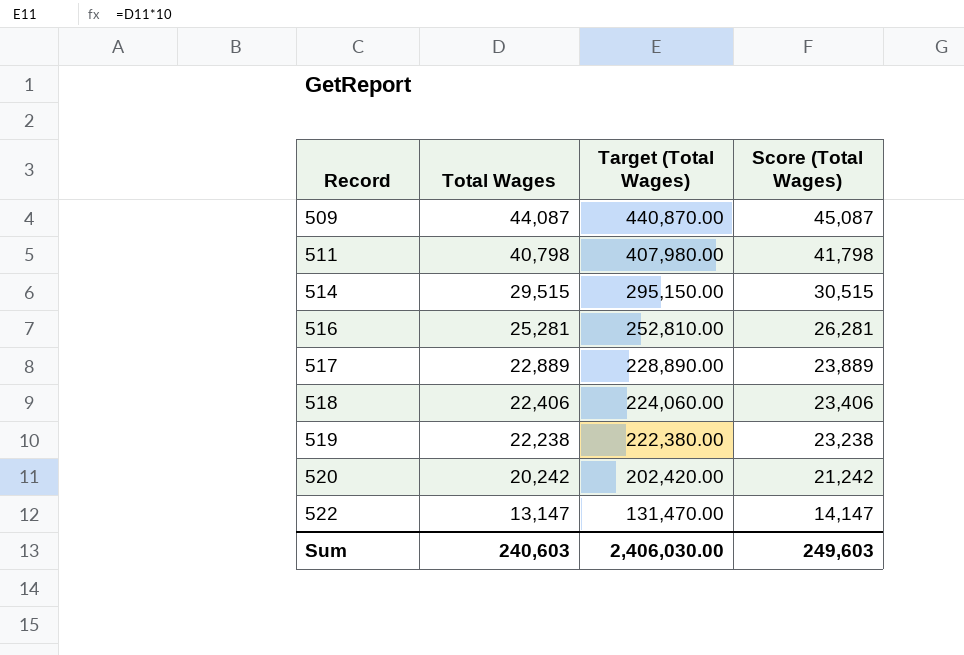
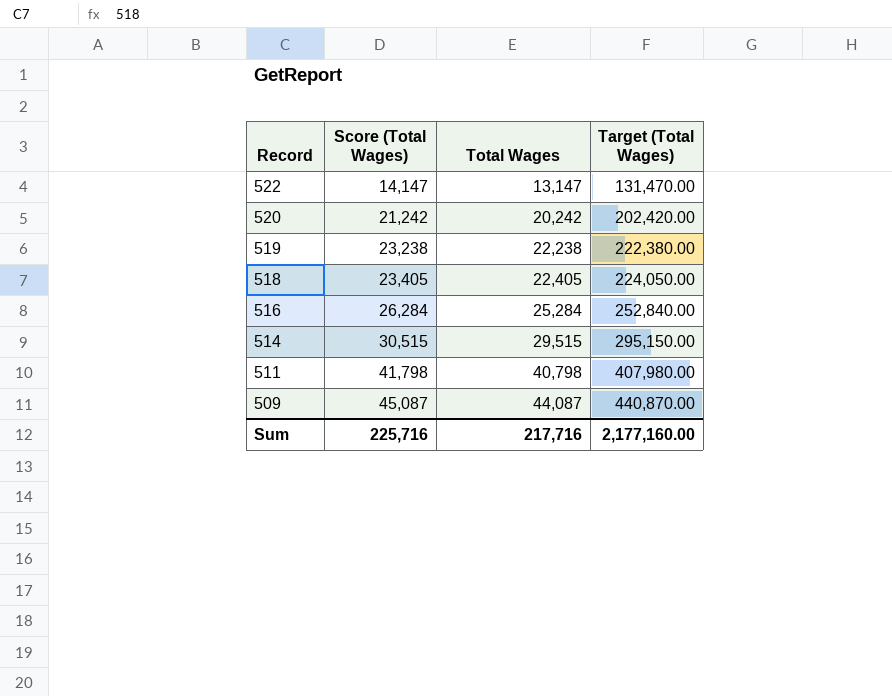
row order: Record ascending -> Record descending
column Score (Total Wages) | position: 4 -> 2
row 517: 22,889 | 228,890.00 | 23,889 -> none
518 | Score (Total Wages): 23,406 -> 23,405
518 | Total Wages: 22,406 -> 22,405
518 | Target (Total Wages): 224,060.00 -> 224,050.00
516 | Score (Total Wages): 26,281 -> 26,284
516 | Total Wages: 25,281 -> 25,284
516 | Target (Total Wages): 252,810.00 -> 252,840.00
Sum | Score (Total Wages): 249,603 -> 225,716
Sum | Total Wages: 240,603 -> 217,716
Sum | Target (Total Wages): 2,406,030.00 -> 2,177,160.00

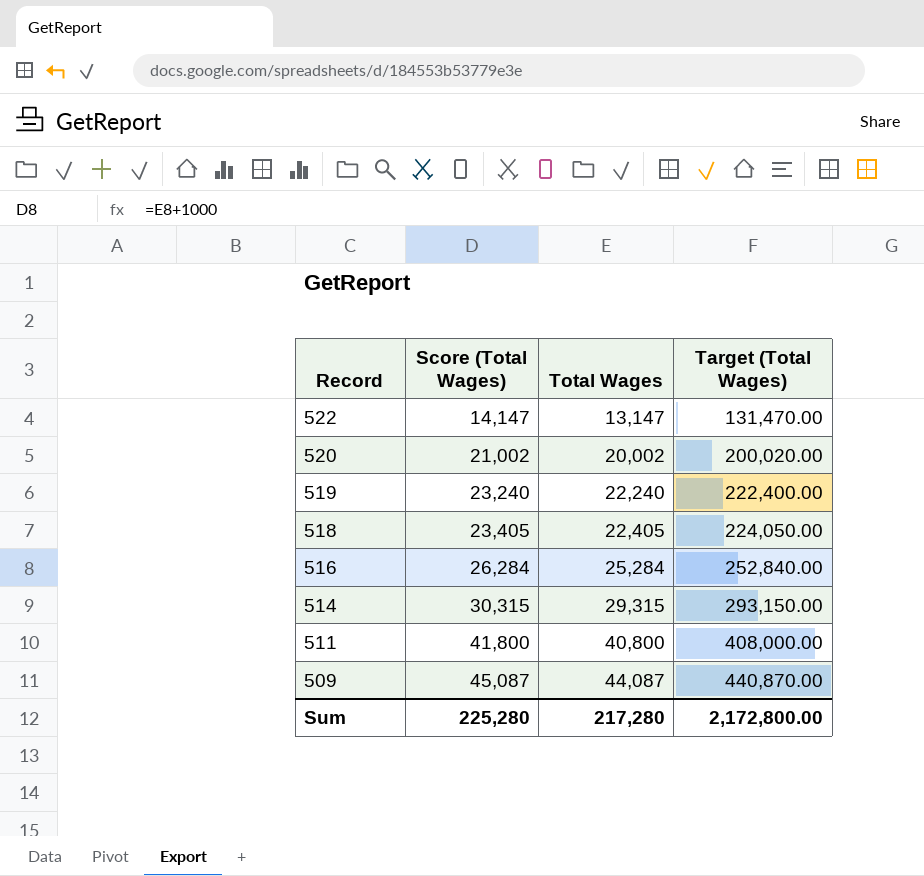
520 | Score (Total Wages): 21,242 -> 21,002
520 | Total Wages: 20,242 -> 20,002
520 | Target (Total Wages): 202,420.00 -> 200,020.00
519 | Score (Total Wages): 23,238 -> 23,240
519 | Total Wages: 22,238 -> 22,240
519 | Target (Total Wages): 222,380.00 -> 222,400.00
514 | Score (Total Wages): 30,515 -> 30,315
514 | Total Wages: 29,515 -> 29,315
514 | Target (Total Wages): 295,150.00 -> 293,150.00
511 | Score (Total Wages): 41,798 -> 41,800
511 | Total Wages: 40,798 -> 40,800
511 | Target (Total Wages): 407,980.00 -> 408,000.00
Sum | Score (Total Wages): 225,716 -> 225,280
Sum | Total Wages: 217,716 -> 217,280
Sum | Target (Total Wages): 2,177,160.00 -> 2,172,800.00

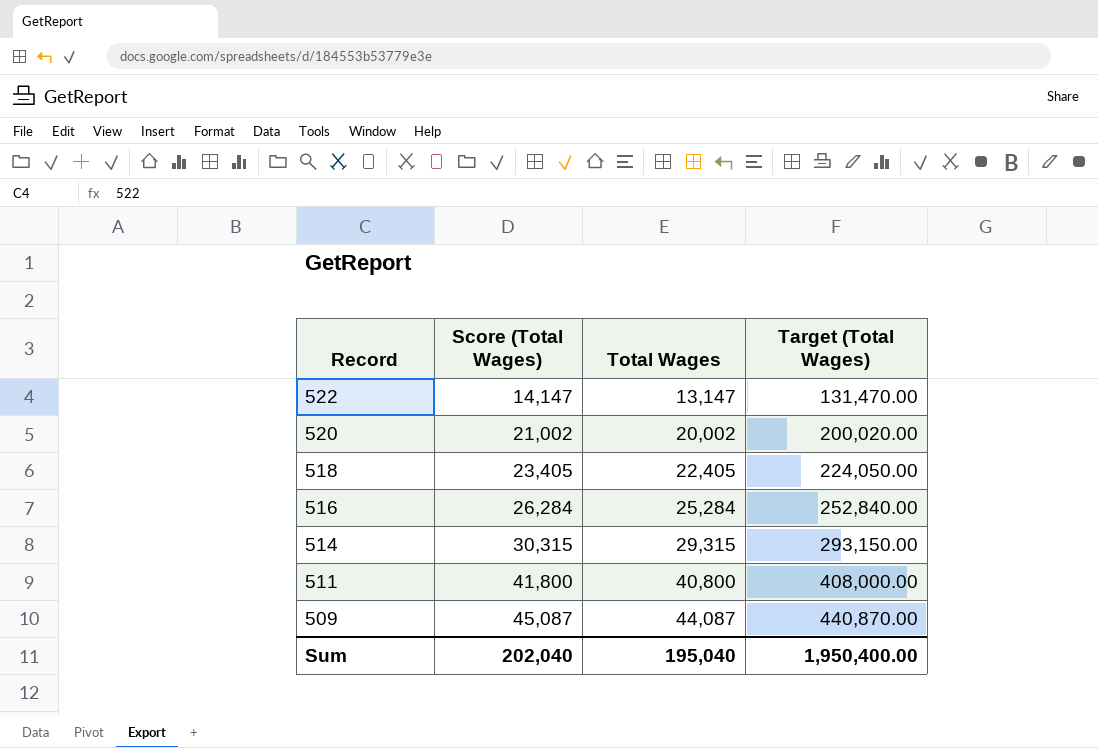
row 519: 23,240 | 22,240 | 222,400.00 -> none
Sum | Score (Total Wages): 225,280 -> 202,040
Sum | Total Wages: 217,280 -> 195,040
Sum | Target (Total Wages): 2,172,800.00 -> 1,950,400.00

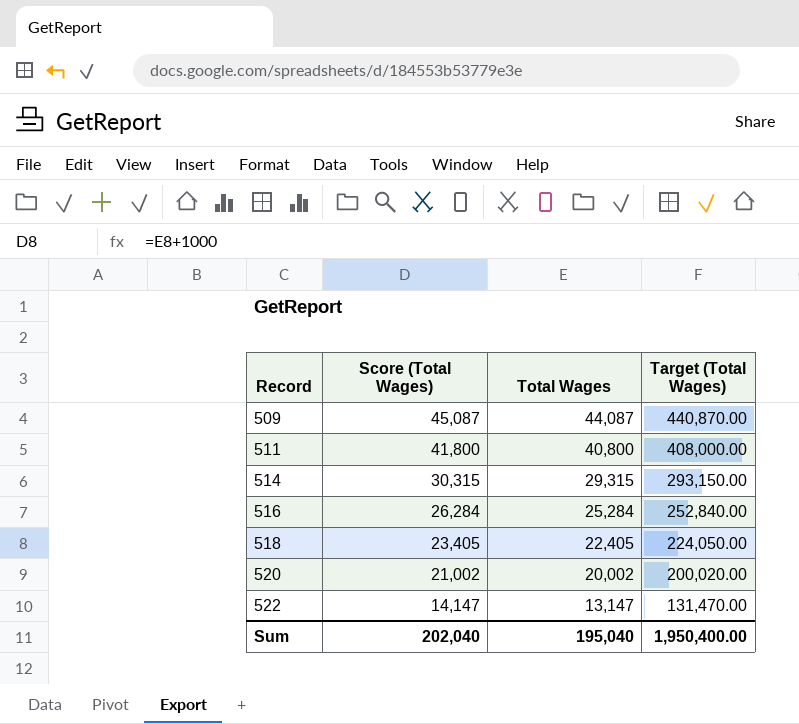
row order: Record descending -> Record ascending

